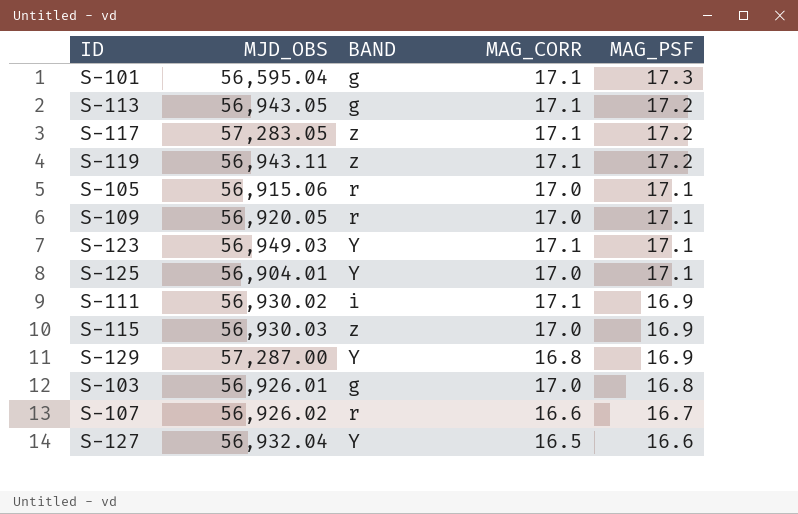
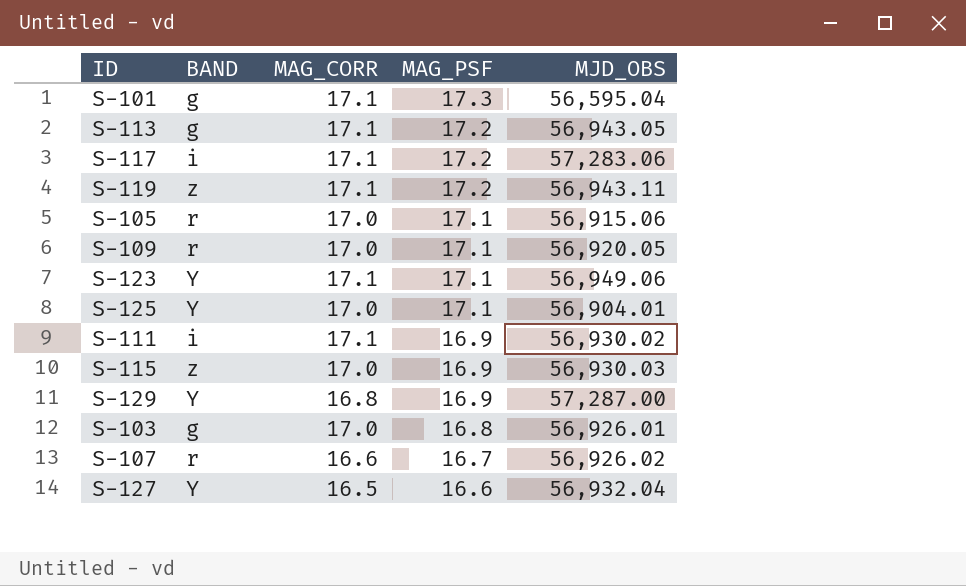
column MJD_OBS | position: 2 -> 5
S-117 | BAND: z -> i
S-117 | MJD_OBS: 57,283.05 -> 57,283.06
S-123 | MJD_OBS: 56,949.03 -> 56,949.06

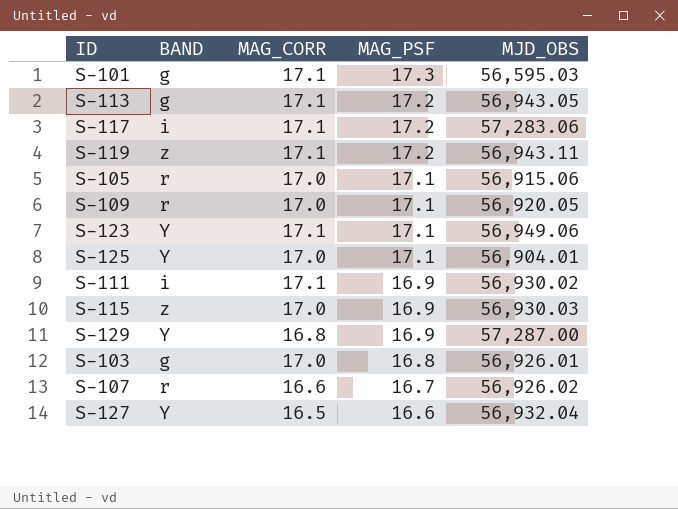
S-101 | MJD_OBS: 56,595.04 -> 56,595.03

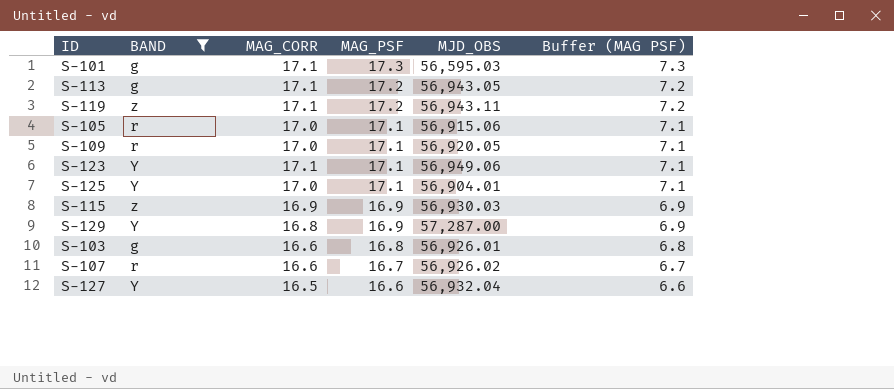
filter: none -> BAND != i
column Buffer (MAG PSF) | formula: none -> [MAG_PSF] - 10
S-115 | MAG_CORR: 17.0 -> 16.9
S-103 | MAG_CORR: 17.0 -> 16.6

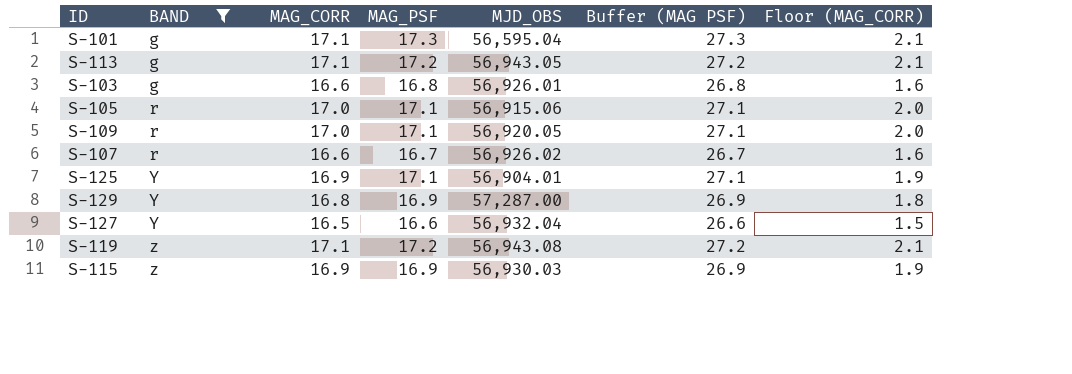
row order: MAG_PSF descending -> BAND ascending
column Buffer (MAG PSF) | formula: [MAG_PSF] - 10 -> [MAG_PSF] + 10
column Floor (MAG_CORR) | formula: none -> [MAG_CORR] - 15
row S-123: Y | 17.1 | 17.1 | 56,949.06 | 7.1 -> none
S-101 | MJD_OBS: 56,595.03 -> 56,595.04
S-125 | MAG_CORR: 17.0 -> 16.9
S-119 | MJD_OBS: 56,943.11 -> 56,943.08

